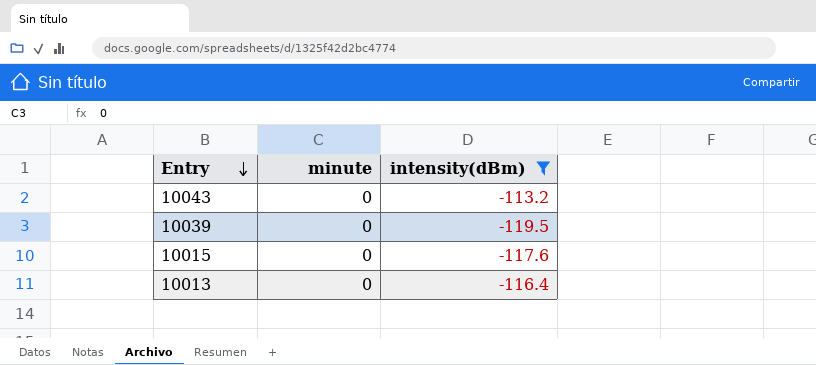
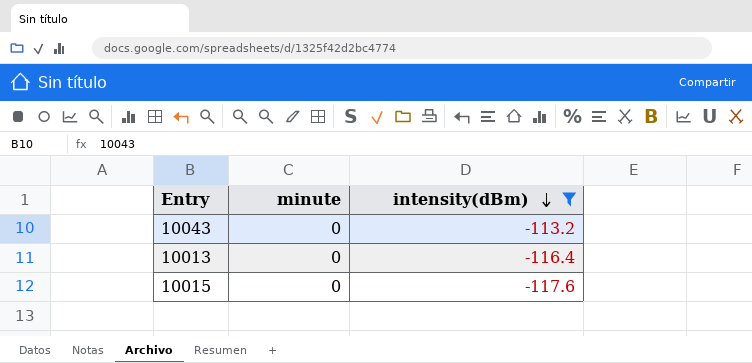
row order: Entry descending -> intensity(dBm) descending
row 10039: 0 | -119.5 -> none

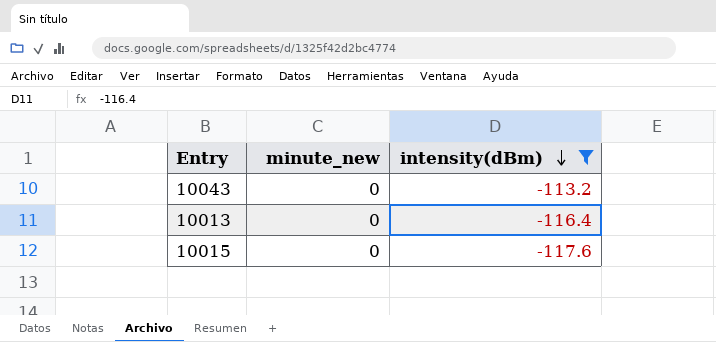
column name: minute -> minute_new

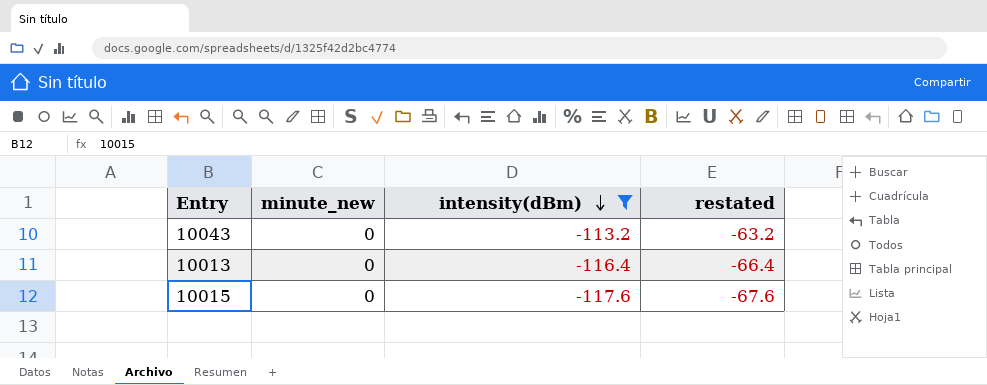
column restated | formula: none -> [intensity(dBm)] + 50

